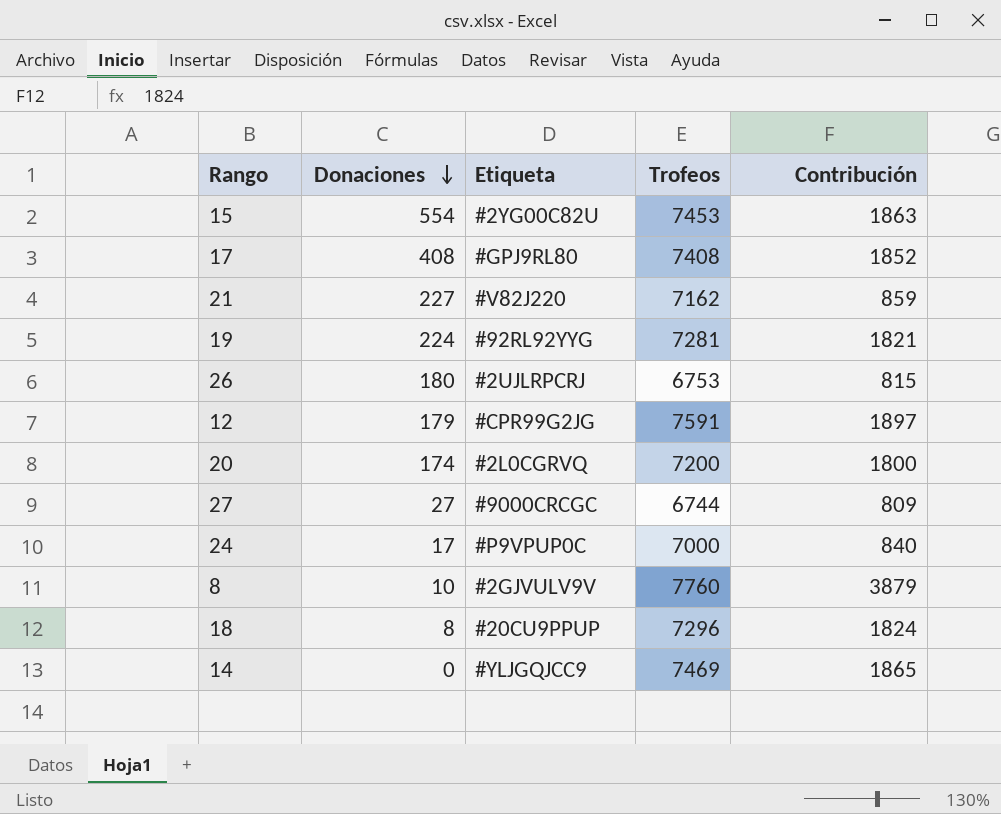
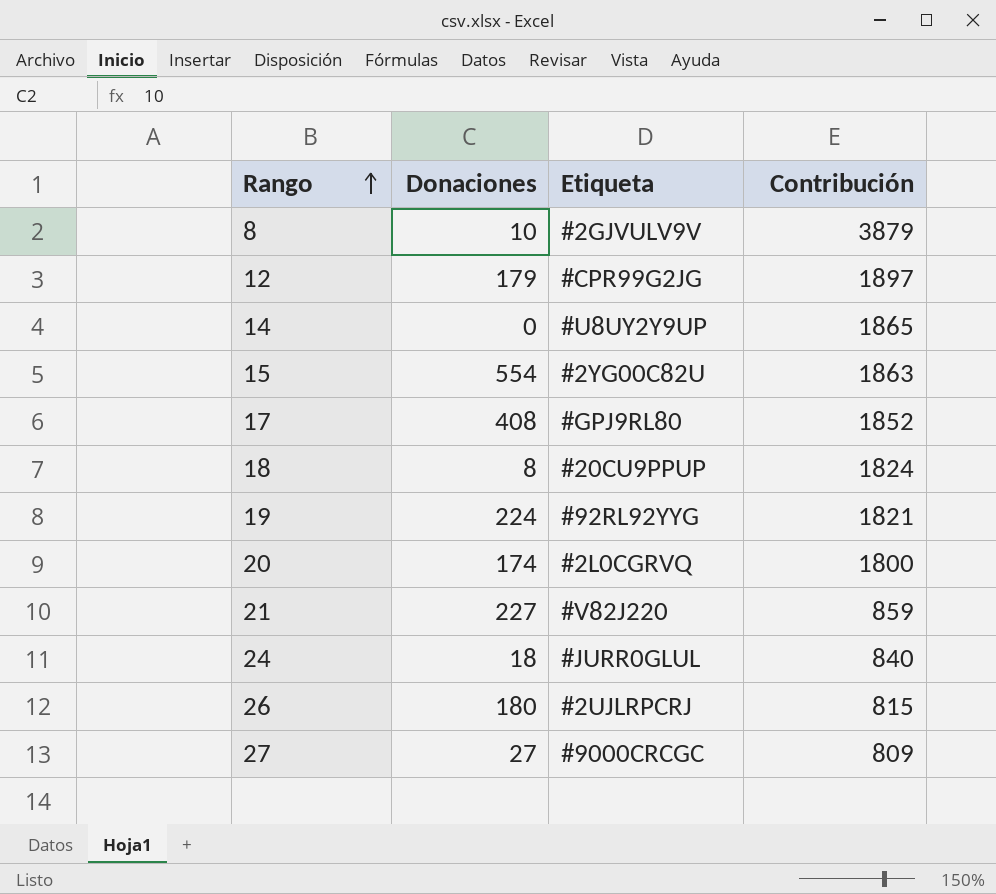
row order: Donaciones descending -> Rango ascending
column Trofeos | position: 4 -> none
14 | Etiqueta: #YLJGQJCC9 -> #U8UY2Y9UP
24 | Donaciones: 17 -> 18
24 | Etiqueta: #P9VPUP0C -> #JURR0GLUL

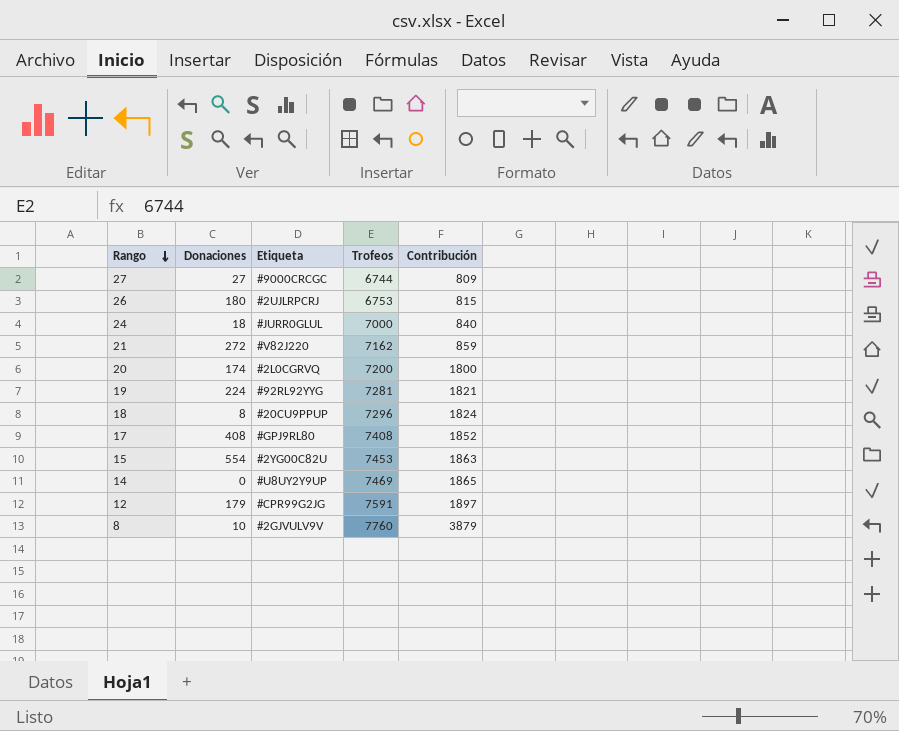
row order: Rango ascending -> Rango descending
column Trofeos | position: none -> 4
21 | Donaciones: 227 -> 272

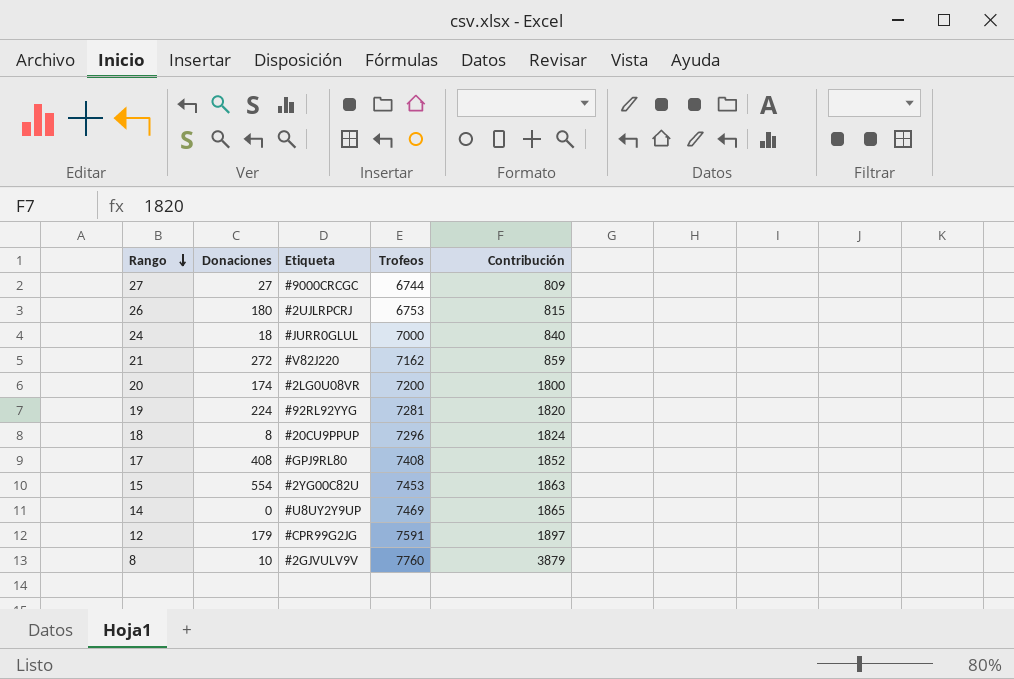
20 | Etiqueta: #2L0CGRVQ -> #2LG0U08VR
19 | Contribución: 1821 -> 1820

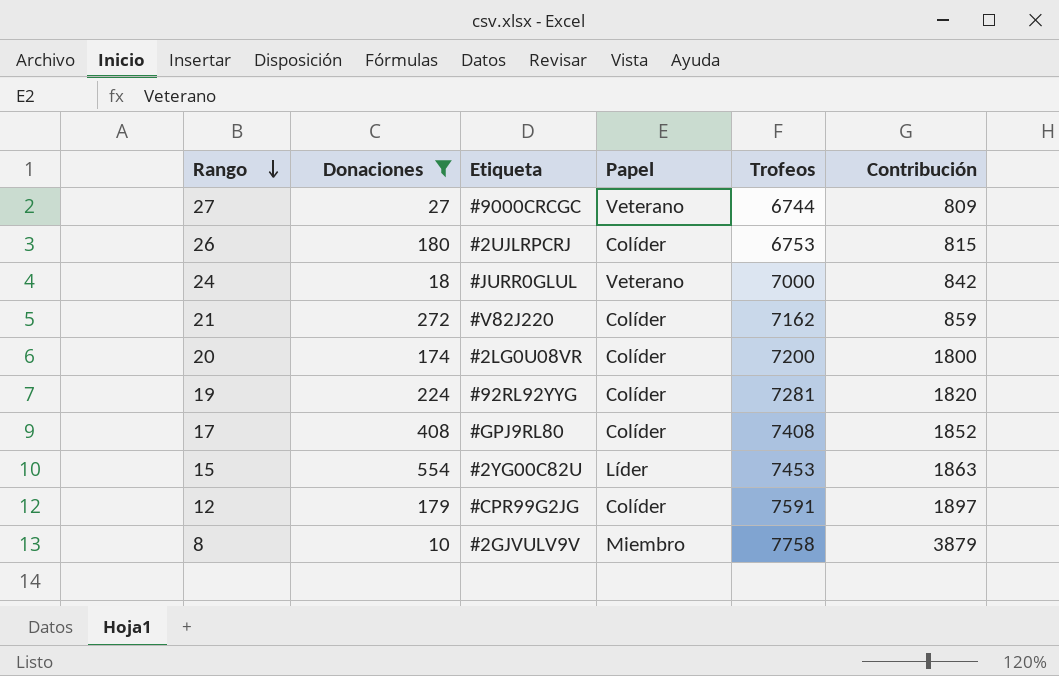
filter: none -> Donaciones >= 10
column Papel | position: none -> 4
24 | Contribución: 840 -> 842
8 | Trofeos: 7760 -> 7758

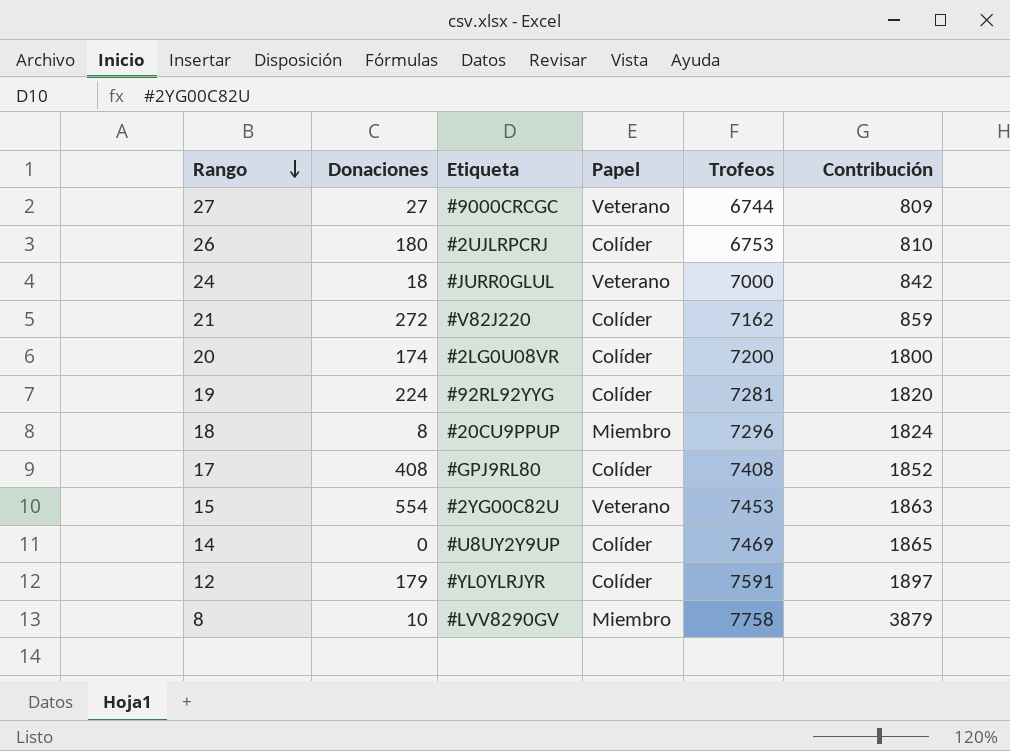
filter: Donaciones >= 10 -> none
26 | Contribución: 815 -> 810
15 | Papel: Líder -> Veterano
12 | Etiqueta: #CPR99G2JG -> #YL0YLRJYR
8 | Etiqueta: #2GJVULV9V -> #LVV8290GV

